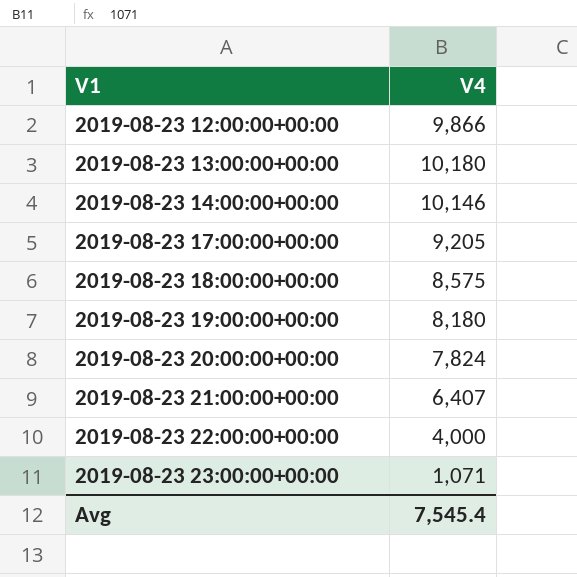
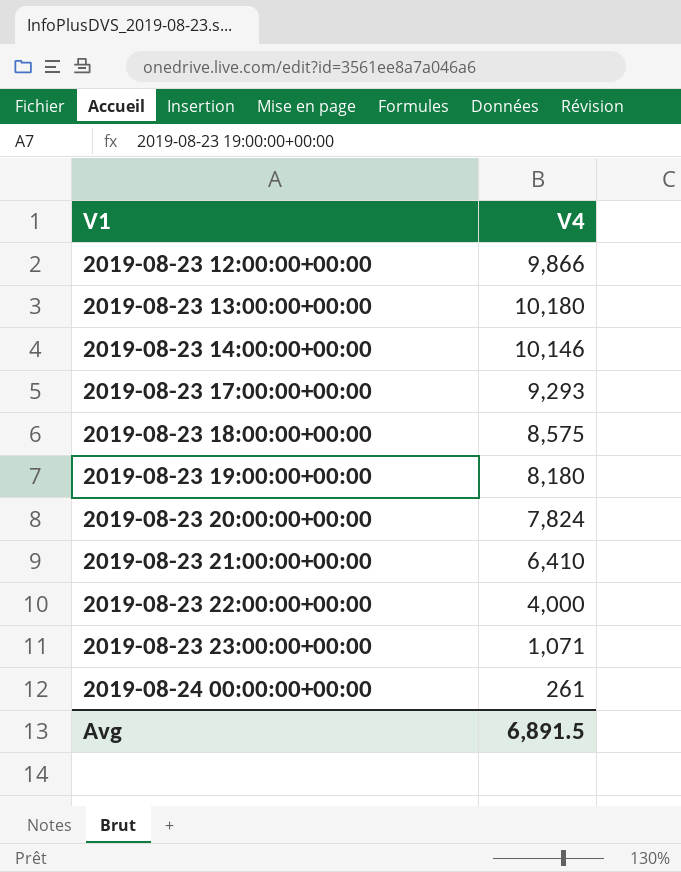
2019-08-23 17:00:00+00:00 | V4: 9,205 -> 9,293
2019-08-23 21:00:00+00:00 | V4: 6,407 -> 6,410
row 2019-08-24 00:00:00+00:00: none -> 261
Avg | V4: 7,545.4 -> 6,891.5

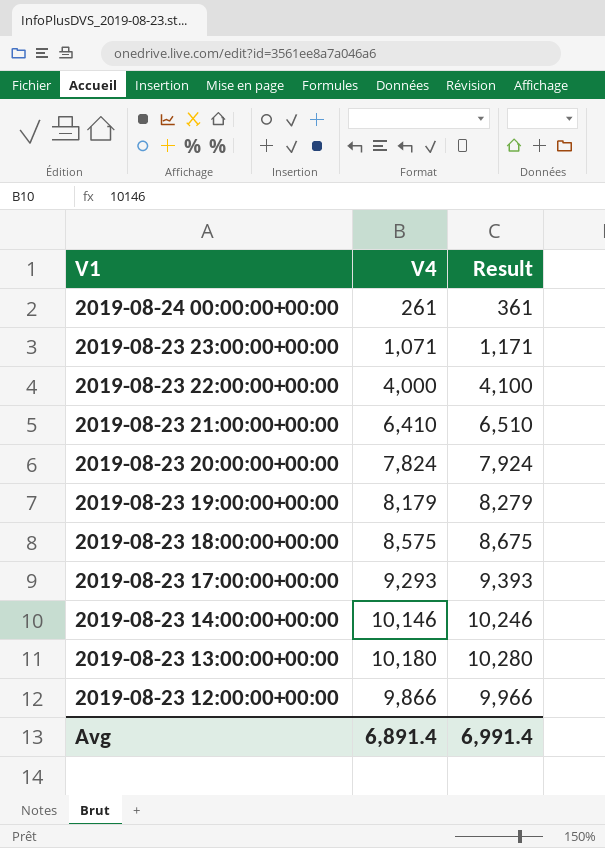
row order: V1 ascending -> V1 descending
column Result | formula: none -> [V4] + 100
2019-08-23 19:00:00+00:00 | V4: 8,180 -> 8,179
Avg | V4: 6,891.5 -> 6,891.4

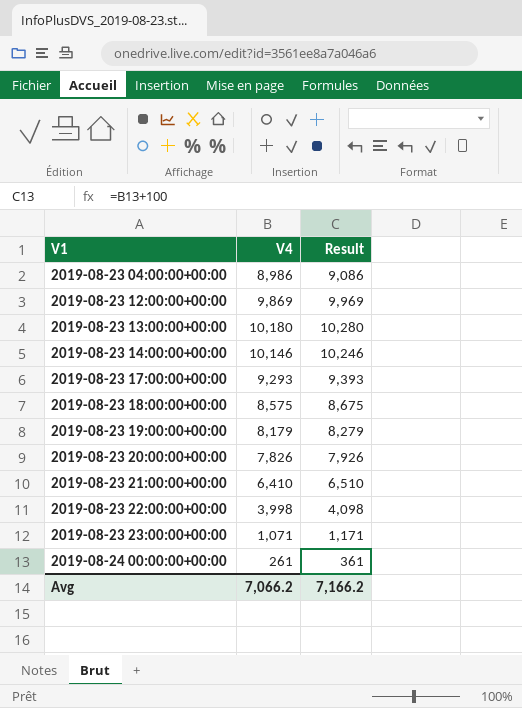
row order: V1 descending -> V1 ascending
row 2019-08-23 04:00:00+00:00: none -> 8,986 | 9,086
2019-08-23 12:00:00+00:00 | V4: 9,866 -> 9,869
2019-08-23 12:00:00+00:00 | Result: 9,966 -> 9,969
2019-08-23 20:00:00+00:00 | V4: 7,824 -> 7,826
2019-08-23 20:00:00+00:00 | Result: 7,924 -> 7,926
2019-08-23 22:00:00+00:00 | V4: 4,000 -> 3,998
2019-08-23 22:00:00+00:00 | Result: 4,100 -> 4,098
Avg | V4: 6,891.4 -> 7,066.2
Avg | Result: 6,991.4 -> 7,166.2

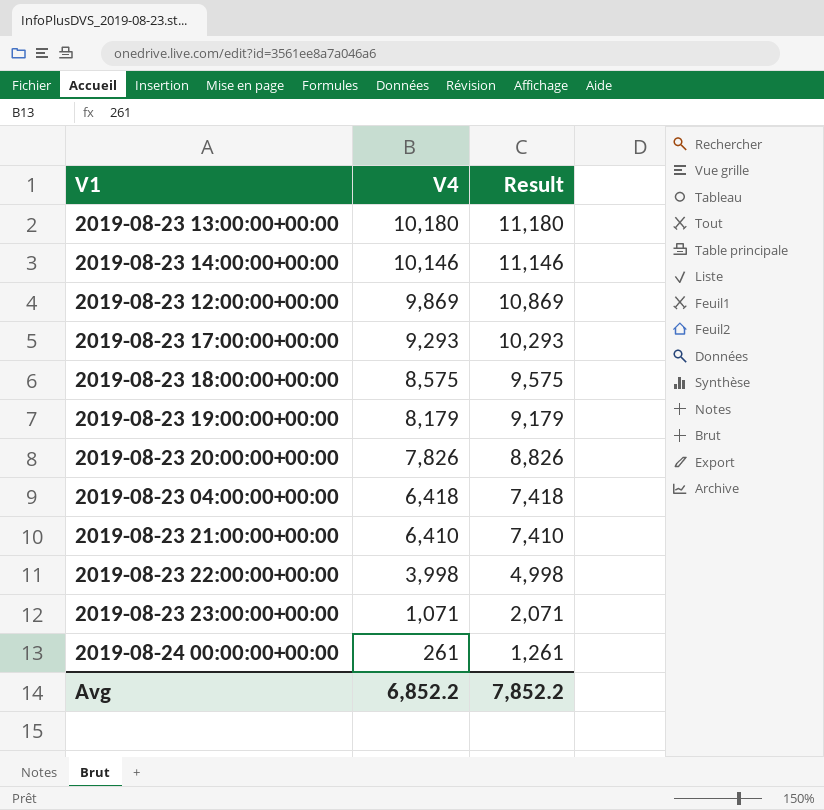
row order: V1 ascending -> V4 descending
column Result | formula: [V4] + 100 -> [V4] + 1000
2019-08-23 04:00:00+00:00 | V4: 8,986 -> 6,418
Avg | V4: 7,066.2 -> 6,852.2
Avg | Result: 7,166.2 -> 7,852.2

